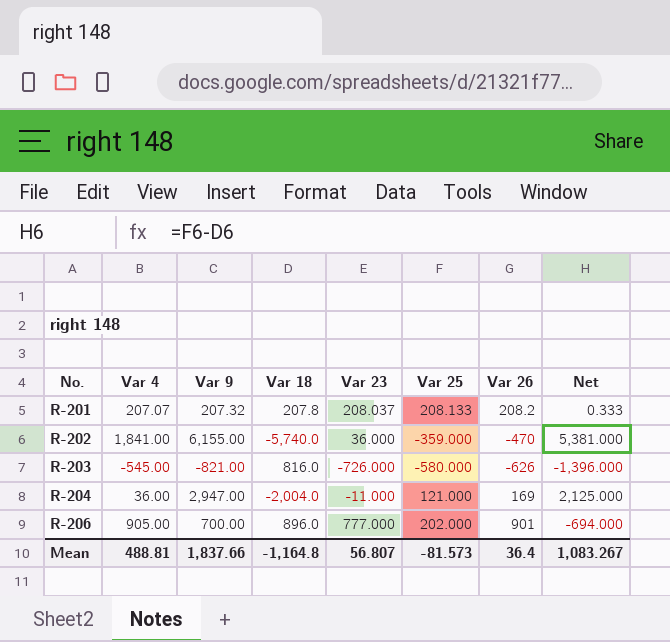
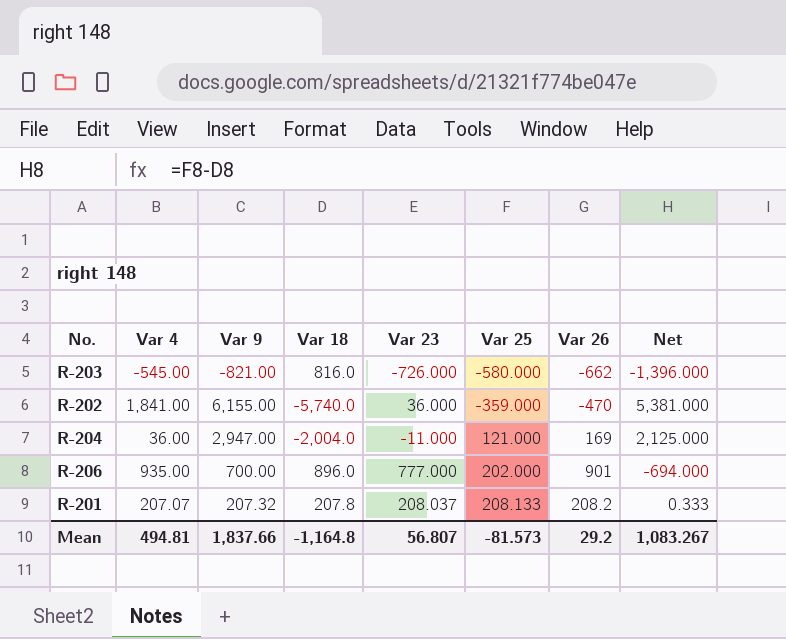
row order: No. ascending -> Var 25 ascending
R-203 | Var 26: -626 -> -662
R-206 | Var 4: 905.00 -> 935.00
Mean | Var 4: 488.81 -> 494.81
Mean | Var 26: 36.4 -> 29.2

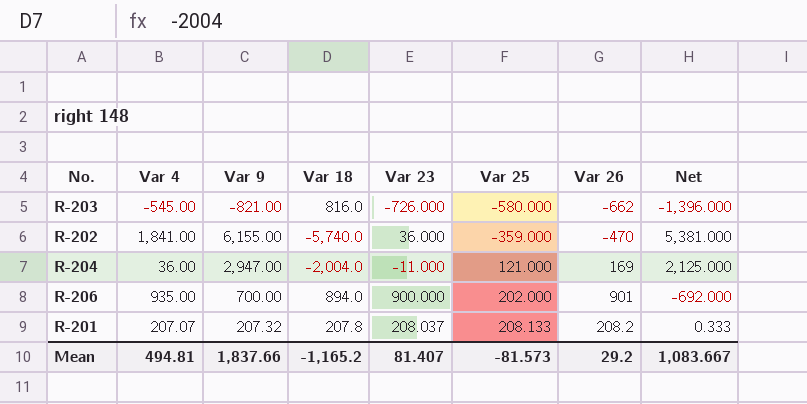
R-206 | Var 18: 896.0 -> 894.0
R-206 | Var 23: 777.000 -> 900.000
R-206 | Net: -694.000 -> -692.000
Mean | Var 18: -1,164.8 -> -1,165.2
Mean | Var 23: 56.807 -> 81.407
Mean | Net: 1,083.267 -> 1,083.667

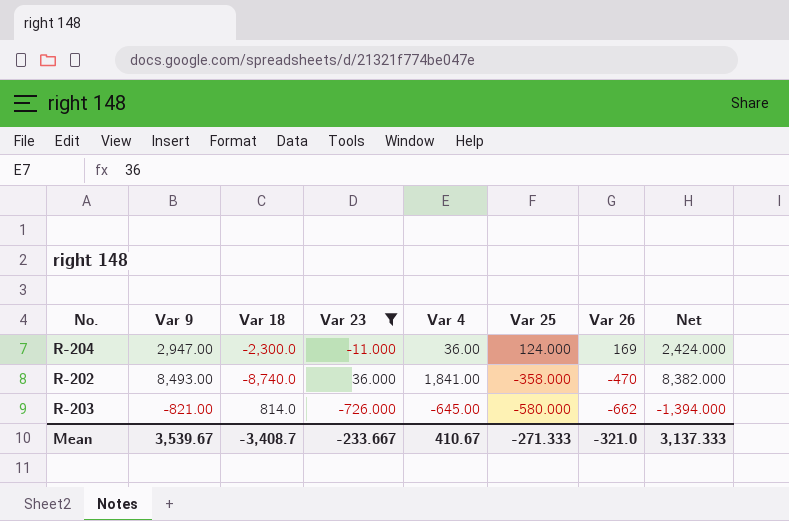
filter: none -> Var 23 <= 36.000
row order: Var 25 ascending -> Var 25 descending
column Var 4 | position: 2 -> 5
R-204 | Var 18: -2,004.0 -> -2,300.0
R-204 | Var 25: 121.000 -> 124.000
R-204 | Net: 2,125.000 -> 2,424.000
R-202 | Var 9: 6,155.00 -> 8,493.00
R-202 | Var 18: -5,740.0 -> -8,740.0
R-202 | Var 25: -359.000 -> -358.000
R-202 | Net: 5,381.000 -> 8,382.000
R-203 | Var 18: 816.0 -> 814.0
R-203 | Var 4: -545.00 -> -645.00
R-203 | Net: -1,396.000 -> -1,394.000
Mean | Var 9: 1,837.66 -> 3,539.67
Mean | Var 18: -1,165.2 -> -3,408.7
Mean | Var 23: 81.407 -> -233.667
Mean | Var 4: 494.81 -> 410.67
Mean | Var 25: -81.573 -> -271.333
Mean | Var 26: 29.2 -> -321.0
Mean | Net: 1,083.667 -> 3,137.333

